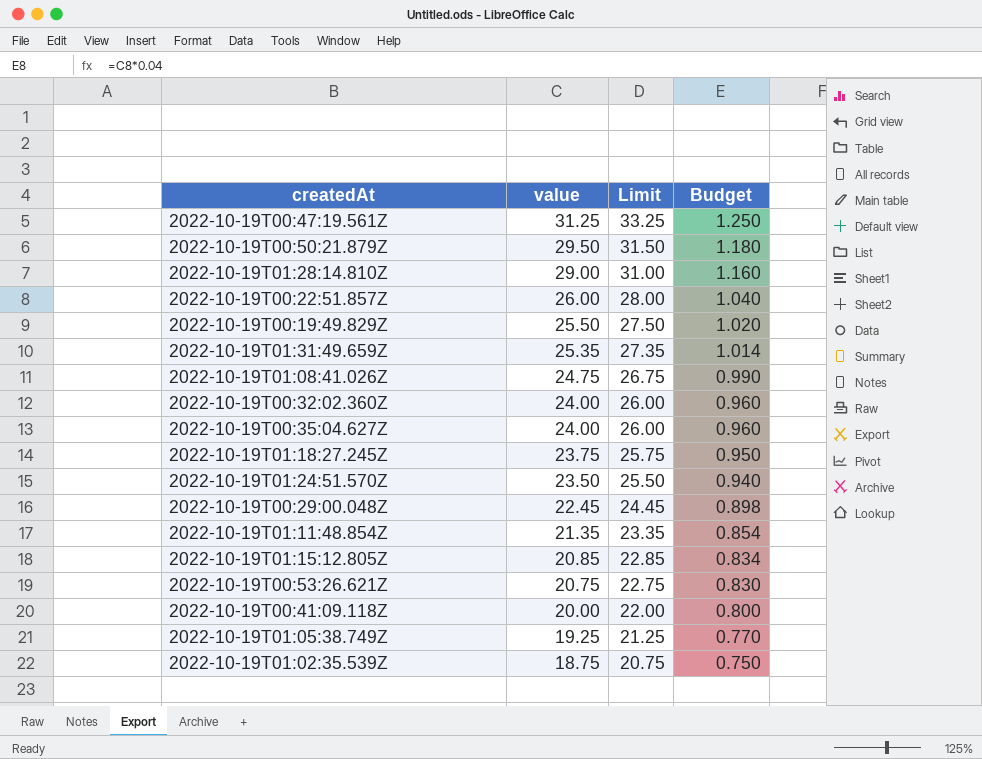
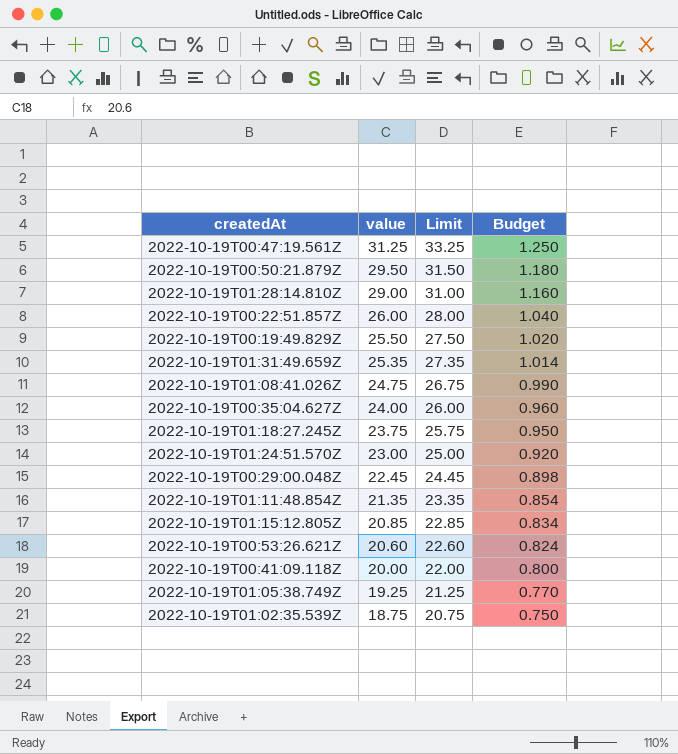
row 2022-10-19T00:32:02.360Z: 24.00 | 26.00 | 0.960 -> none
2022-10-19T01:24:51.570Z | value: 23.50 -> 23.00
2022-10-19T01:24:51.570Z | Limit: 25.50 -> 25.00
2022-10-19T01:24:51.570Z | Budget: 0.940 -> 0.920
2022-10-19T00:53:26.621Z | value: 20.75 -> 20.60
2022-10-19T00:53:26.621Z | Limit: 22.75 -> 22.60
2022-10-19T00:53:26.621Z | Budget: 0.830 -> 0.824

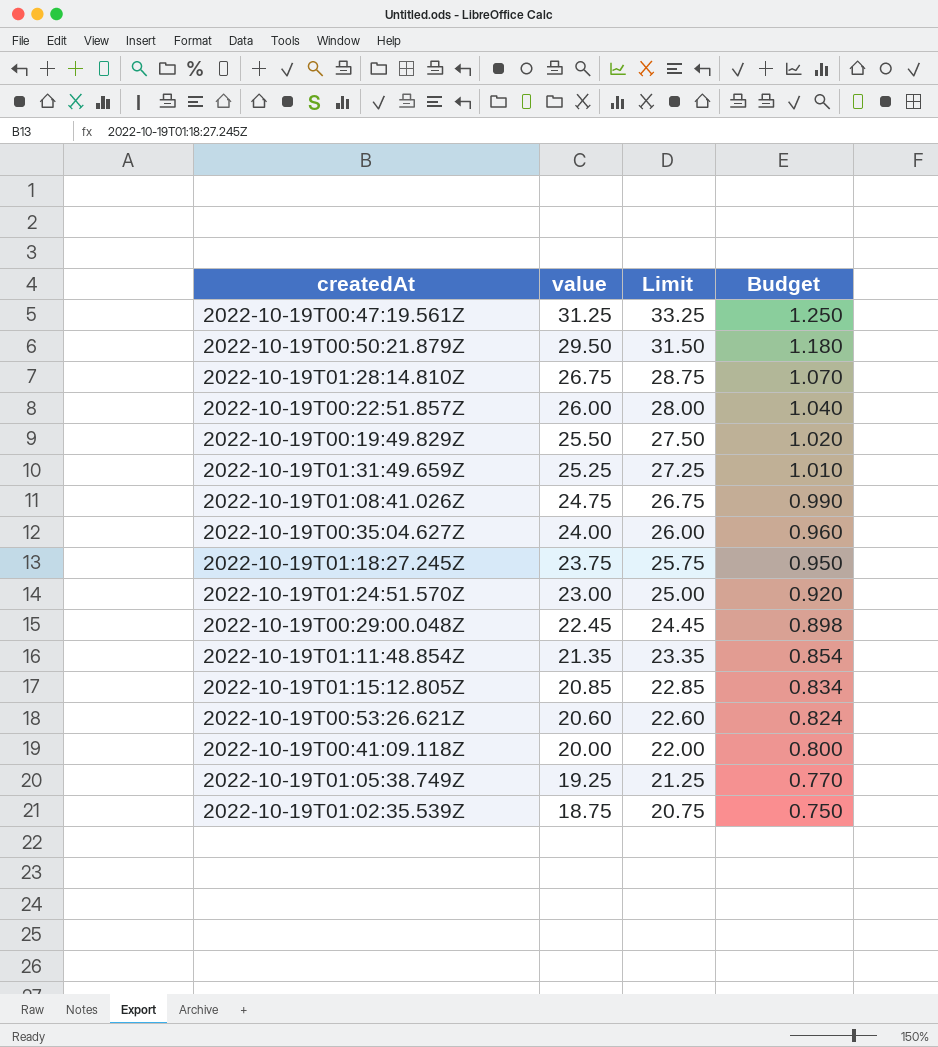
2022-10-19T01:28:14.810Z | value: 29.00 -> 26.75
2022-10-19T01:28:14.810Z | Limit: 31.00 -> 28.75
2022-10-19T01:28:14.810Z | Budget: 1.160 -> 1.070
2022-10-19T01:31:49.659Z | value: 25.35 -> 25.25
2022-10-19T01:31:49.659Z | Limit: 27.35 -> 27.25
2022-10-19T01:31:49.659Z | Budget: 1.014 -> 1.010

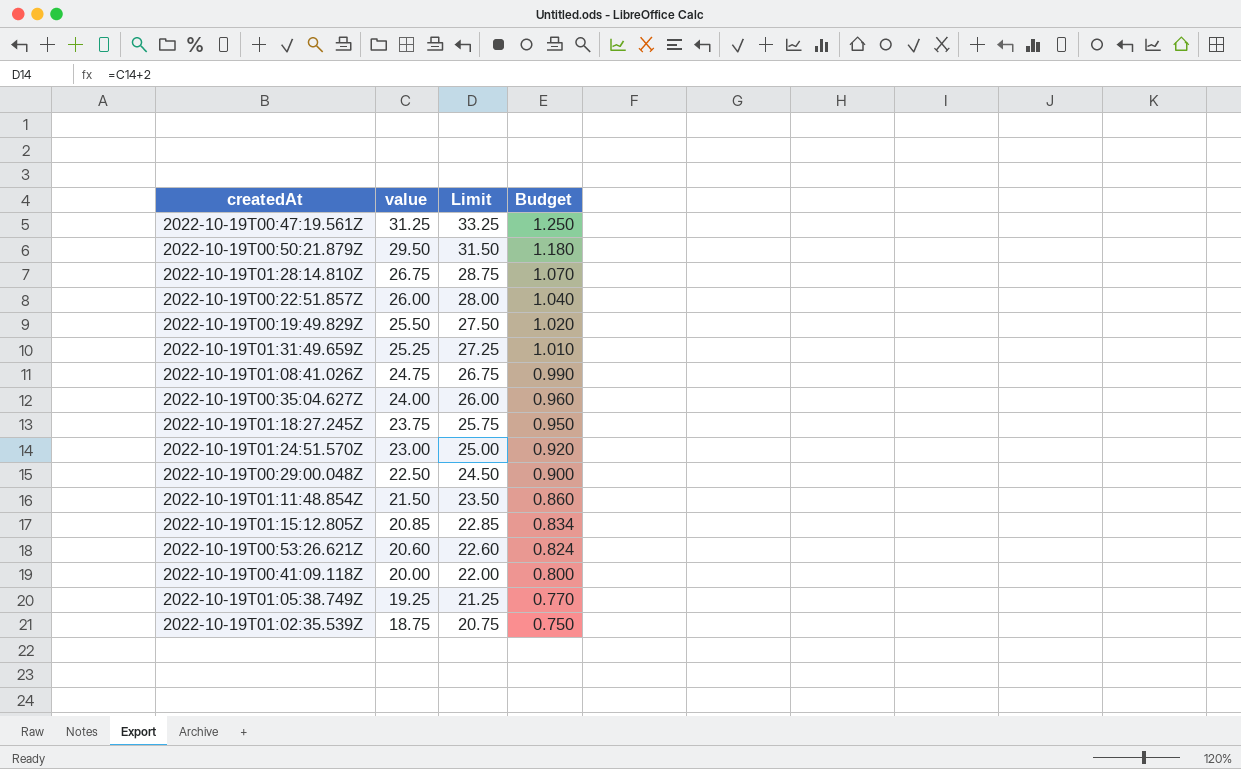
2022-10-19T00:29:00.048Z | value: 22.45 -> 22.50
2022-10-19T00:29:00.048Z | Limit: 24.45 -> 24.50
2022-10-19T00:29:00.048Z | Budget: 0.898 -> 0.900
2022-10-19T01:11:48.854Z | value: 21.35 -> 21.50
2022-10-19T01:11:48.854Z | Limit: 23.35 -> 23.50
2022-10-19T01:11:48.854Z | Budget: 0.854 -> 0.860

